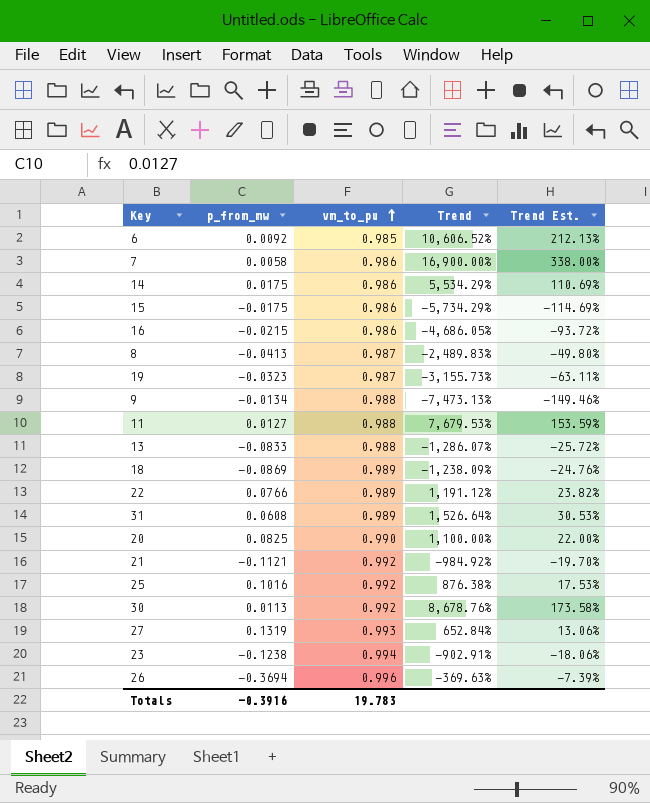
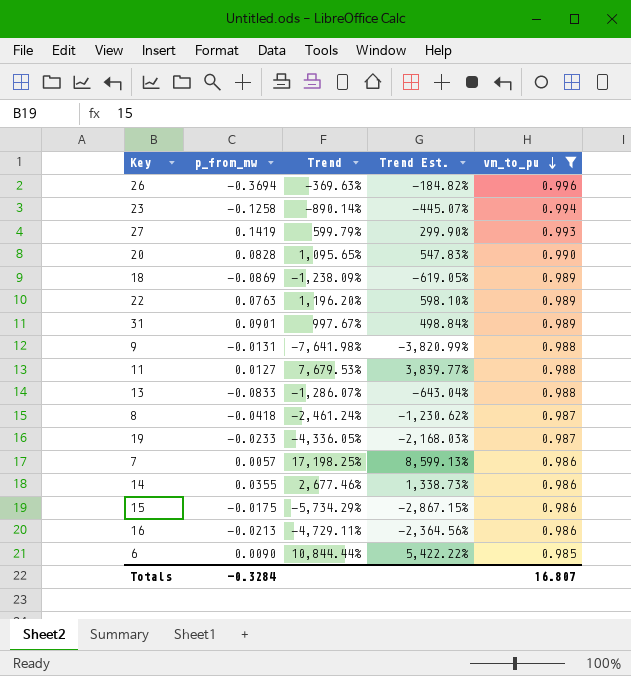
filter: none -> vm_to_pu != 0.992
row order: vm_to_pu ascending -> vm_to_pu descending
column Trend Est. | formula: [Trend] * 0.02 -> [Trend] * 0.5
column vm_to_pu | position: 3 -> 5
23 | p_from_mw: -0.1238 -> -0.1258
23 | Trend: -902.91% -> -890.14%
27 | p_from_mw: 0.1319 -> 0.1419
27 | Trend: 652.84% -> 599.79%
20 | p_from_mw: 0.0825 -> 0.0828
20 | Trend: 1,100.00% -> 1,095.65%
22 | p_from_mw: 0.0766 -> 0.0763
22 | Trend: 1,191.12% -> 1,196.20%
31 | p_from_mw: 0.0608 -> 0.0901
31 | Trend: 1,526.64% -> 997.67%
9 | p_from_mw: -0.0134 -> -0.0131
9 | Trend: -7,473.13% -> -7,641.98%
8 | p_from_mw: -0.0413 -> -0.0418
8 | Trend: -2,489.83% -> -2,461.24%
19 | p_from_mw: -0.0323 -> -0.0233
19 | Trend: -3,155.73% -> -4,336.05%
7 | p_from_mw: 0.0058 -> 0.0057
7 | Trend: 16,900.00% -> 17,198.25%
14 | p_from_mw: 0.0175 -> 0.0355
14 | Trend: 5,534.29% -> 2,677.46%
16 | p_from_mw: -0.0215 -> -0.0213
16 | Trend: -4,686.05% -> -4,729.11%
6 | p_from_mw: 0.0092 -> 0.0090
6 | Trend: 10,606.52% -> 10,844.44%
Totals | p_from_mw: -0.3916 -> -0.3284
Totals | vm_to_pu: 19.783 -> 16.807

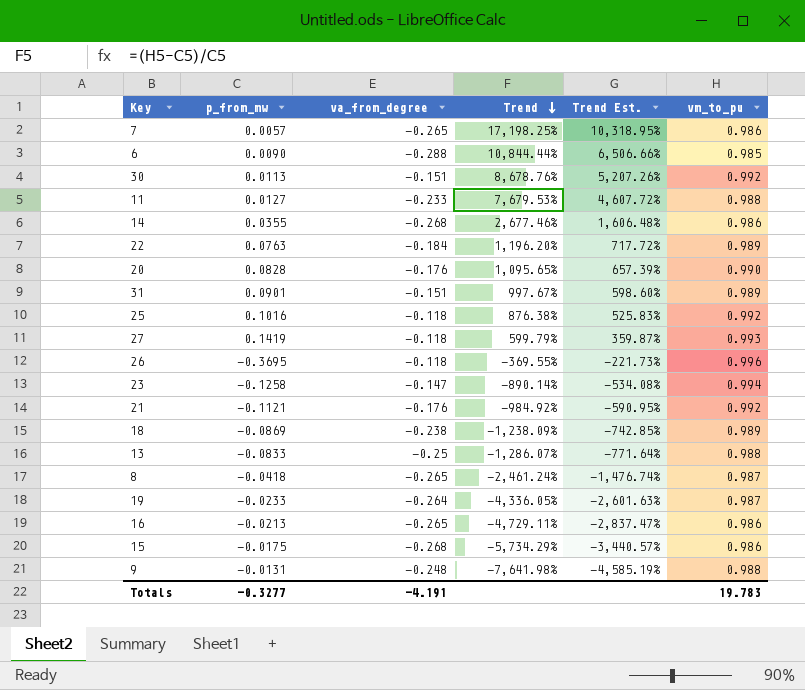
filter: vm_to_pu != 0.992 -> none
row order: vm_to_pu descending -> Trend descending
column va_from_degree | position: none -> 3
column Trend Est. | formula: [Trend] * 0.5 -> [Trend] * 0.6
26 | p_from_mw: -0.3694 -> -0.3695
26 | Trend: -369.63% -> -369.55%
Totals | p_from_mw: -0.3284 -> -0.3277
Totals | vm_to_pu: 16.807 -> 19.783

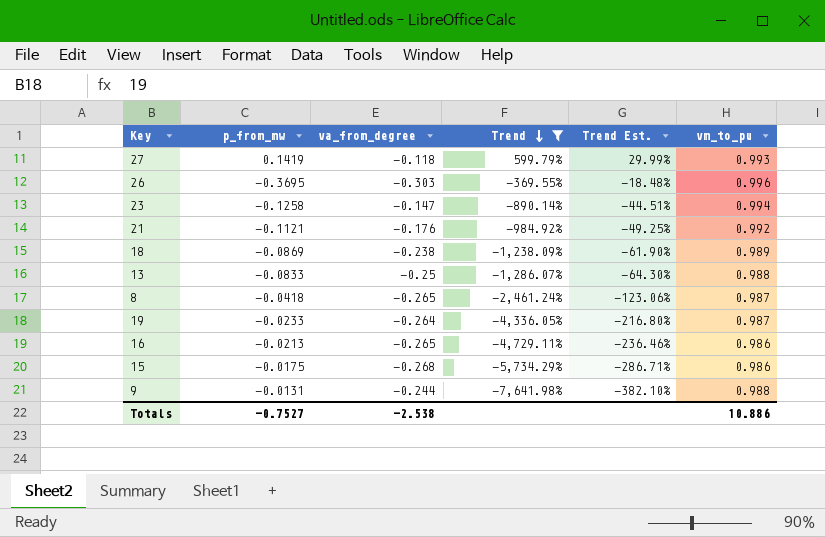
filter: none -> Trend <= 599.79%
column Trend Est. | formula: [Trend] * 0.6 -> [Trend] * 0.05
26 | va_from_degree: -0.118 -> -0.303
9 | va_from_degree: -0.248 -> -0.244
Totals | p_from_mw: -0.3277 -> -0.7527
Totals | va_from_degree: -4.191 -> -2.538
Totals | vm_to_pu: 19.783 -> 10.886

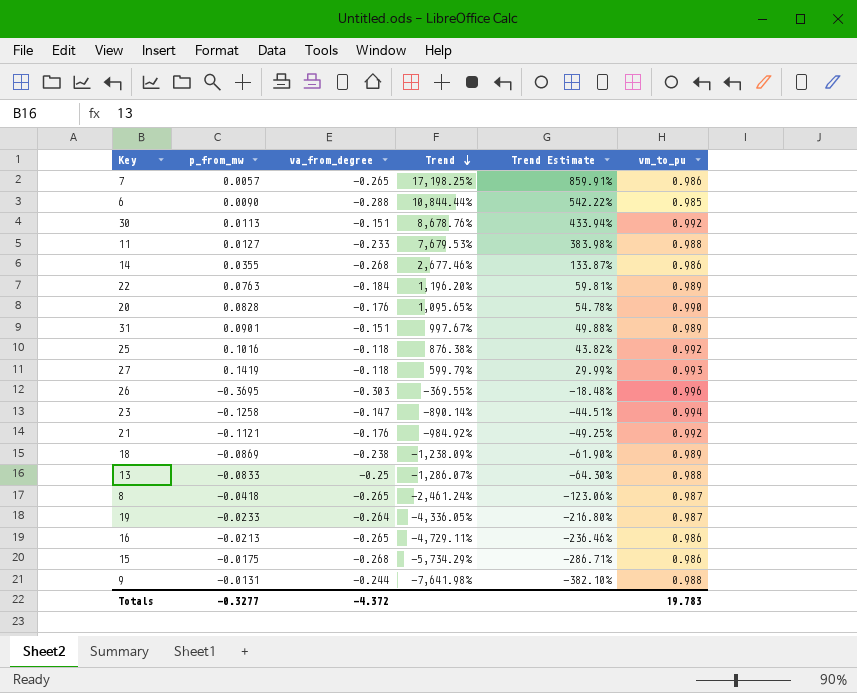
filter: Trend <= 599.79% -> none
column name: Trend Est. -> Trend Estimate
Totals | p_from_mw: -0.7527 -> -0.3277
Totals | va_from_degree: -2.538 -> -4.372
Totals | vm_to_pu: 10.886 -> 19.783

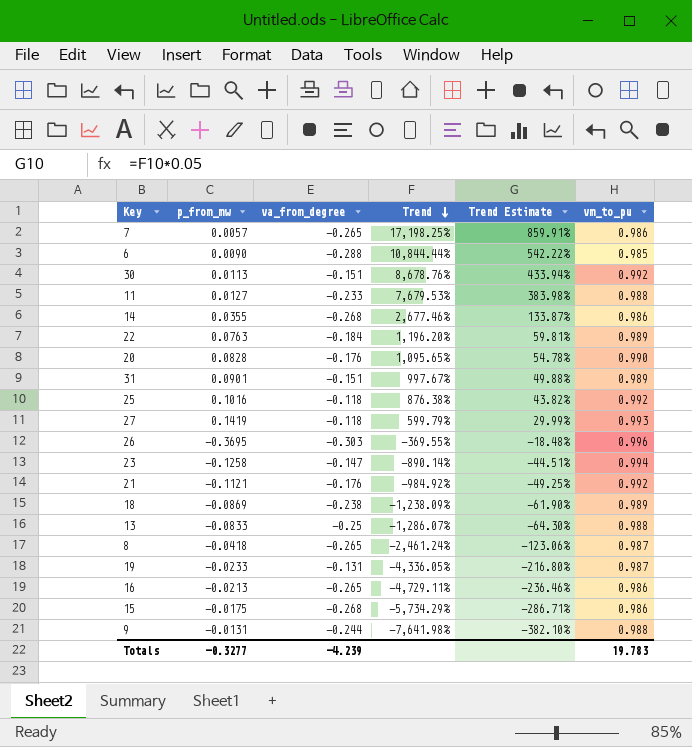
19 | va_from_degree: -0.264 -> -0.131
Totals | va_from_degree: -4.372 -> -4.239

